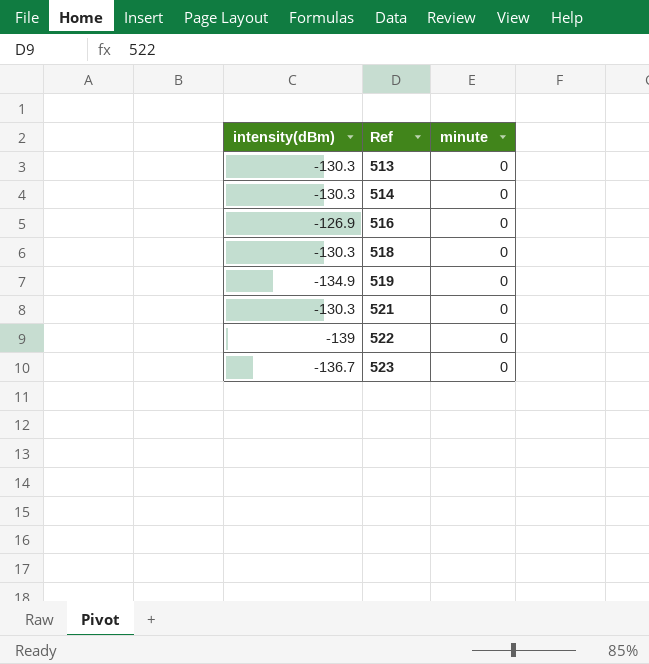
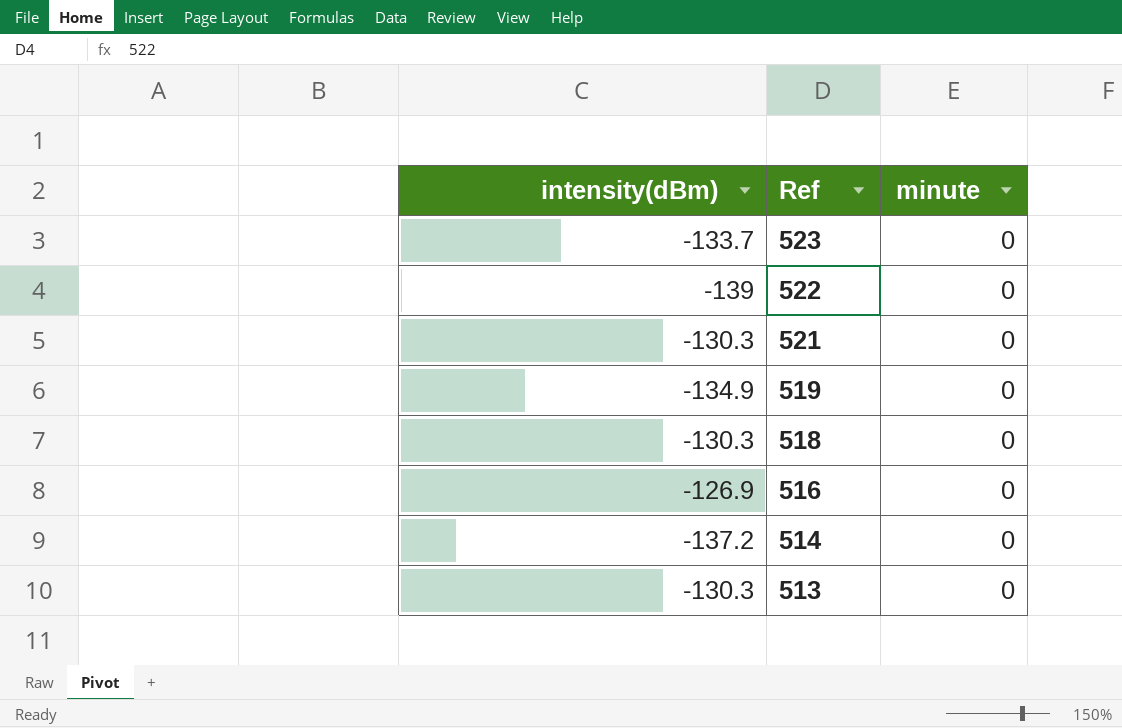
row order: Ref ascending -> Ref descending
523 | intensity(dBm): -136.7 -> -133.7
514 | intensity(dBm): -130.3 -> -137.2

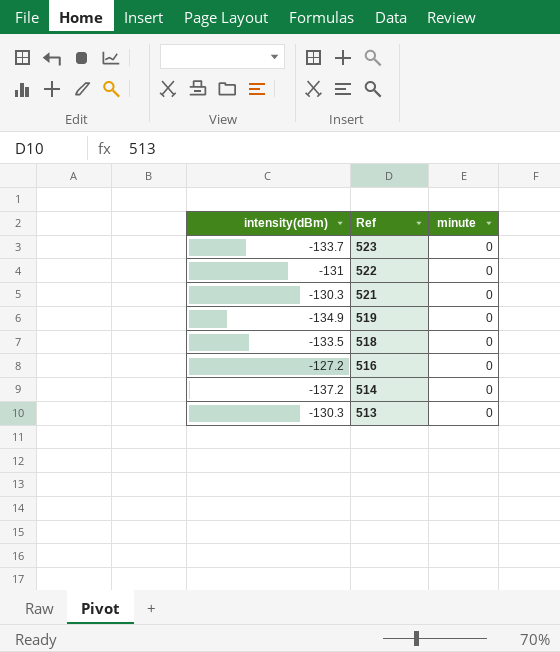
522 | intensity(dBm): -139 -> -131
518 | intensity(dBm): -130.3 -> -133.5
516 | intensity(dBm): -126.9 -> -127.2

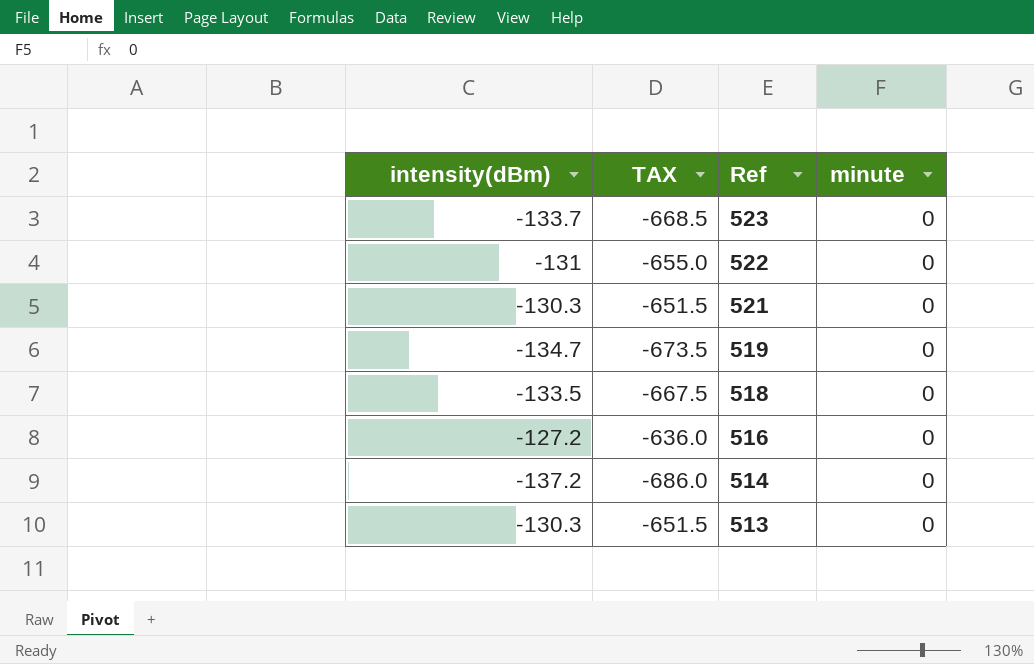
column TAX | formula: none -> [intensity(dBm)] * 5
519 | intensity(dBm): -134.9 -> -134.7

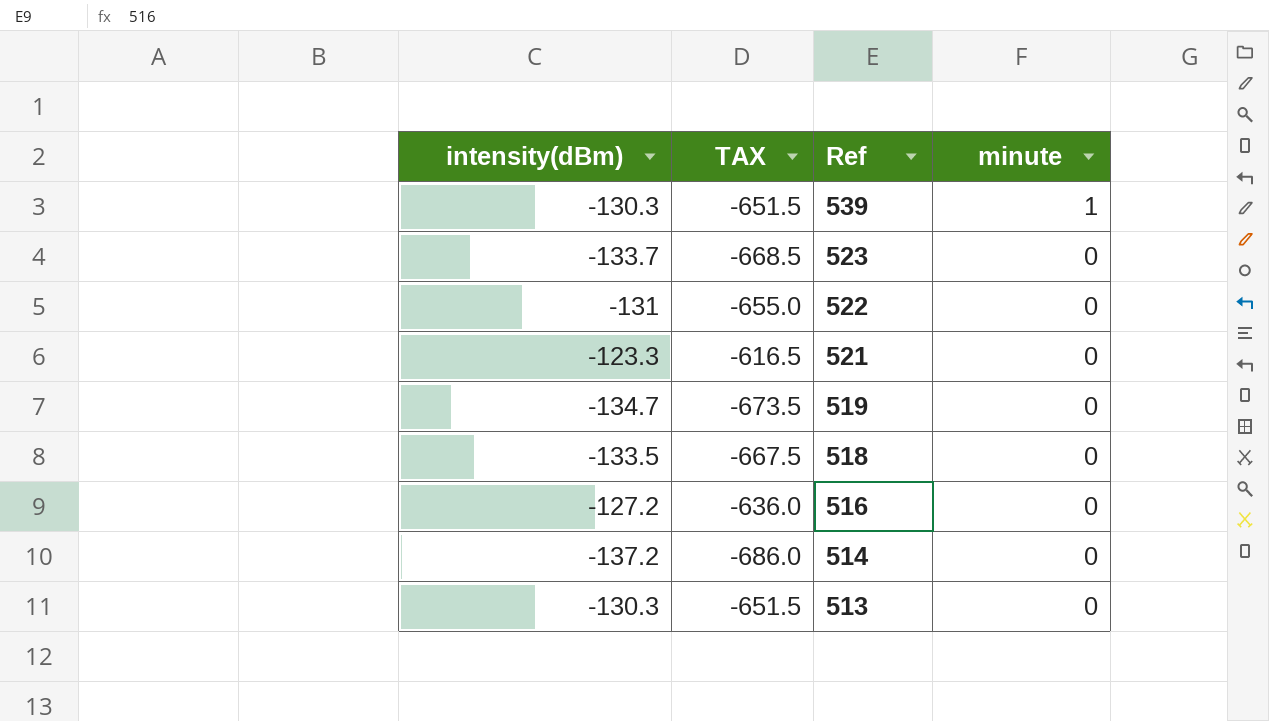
row 539: none -> -130.3 | -651.5 | 1
521 | intensity(dBm): -130.3 -> -123.3
521 | TAX: -651.5 -> -616.5

